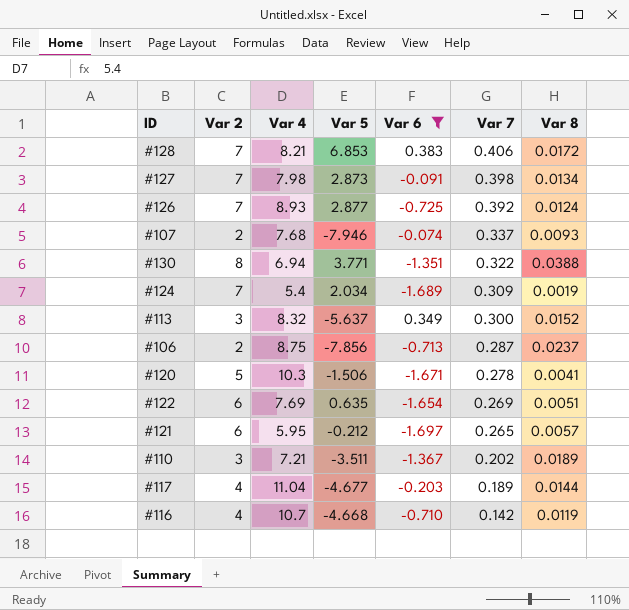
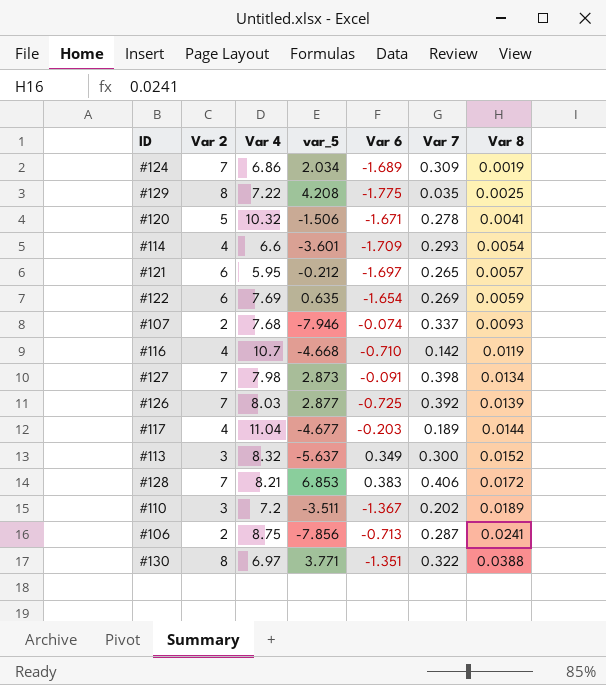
filter: Var 6 >= -1.697 -> none
row order: Var 7 descending -> Var 8 ascending
column name: Var 5 -> var_5
#124 | Var 4: 5.4 -> 6.86
#120 | Var 4: 10.3 -> 10.32
#122 | Var 8: 0.0051 -> 0.0059
#126 | Var 4: 8.93 -> 8.03
#126 | Var 8: 0.0124 -> 0.0139
#110 | Var 4: 7.21 -> 7.2
#106 | Var 8: 0.0237 -> 0.0241
#130 | Var 4: 6.94 -> 6.97

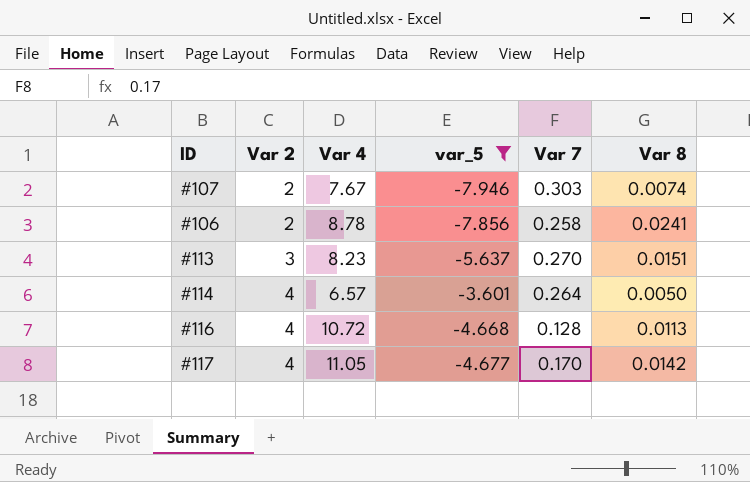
filter: none -> var_5 <= -3.601
row order: Var 8 ascending -> Var 2 ascending
column Var 6 | position: 5 -> none
#107 | Var 4: 7.68 -> 7.67
#107 | Var 7: 0.337 -> 0.303
#107 | Var 8: 0.0093 -> 0.0074
#106 | Var 4: 8.75 -> 8.78
#106 | Var 7: 0.287 -> 0.258
#113 | Var 4: 8.32 -> 8.23
#113 | Var 7: 0.300 -> 0.270
#113 | Var 8: 0.0152 -> 0.0151
#114 | Var 4: 6.6 -> 6.57
#114 | Var 7: 0.293 -> 0.264
#114 | Var 8: 0.0054 -> 0.0050
#116 | Var 4: 10.7 -> 10.72
#116 | Var 7: 0.142 -> 0.128
#116 | Var 8: 0.0119 -> 0.0113
#117 | Var 4: 11.04 -> 11.05
#117 | Var 7: 0.189 -> 0.170
#117 | Var 8: 0.0144 -> 0.0142

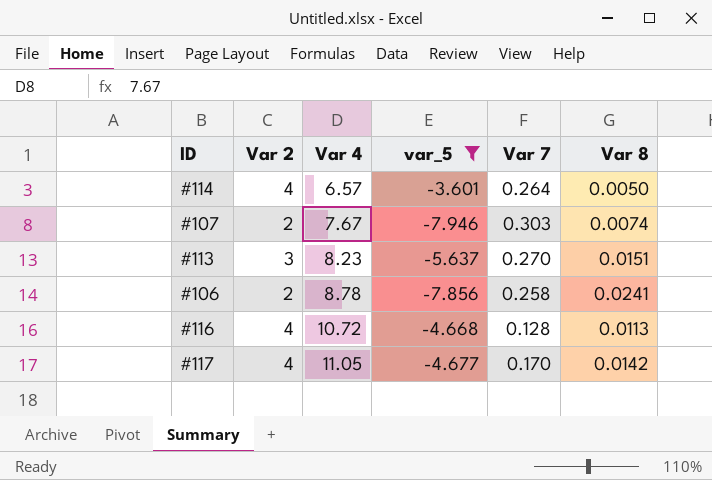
row order: Var 2 ascending -> Var 4 ascending

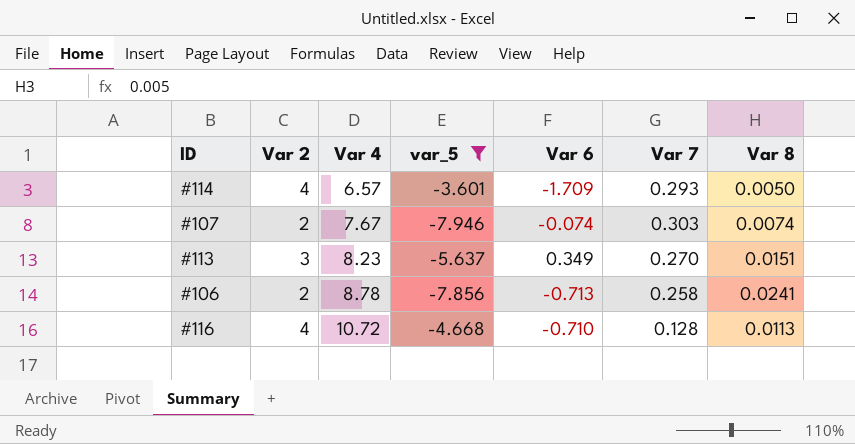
column Var 6 | position: none -> 5
row #117: 4 | 11.05 | -4.677 | 0.170 | 0.0142 -> none
#114 | Var 7: 0.264 -> 0.293

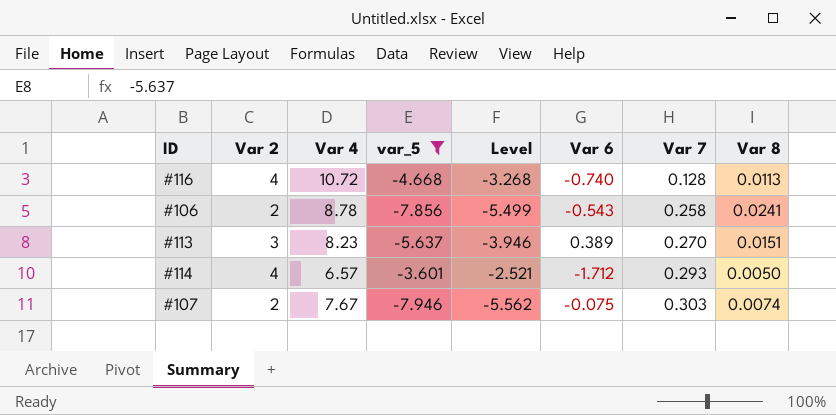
row order: Var 4 ascending -> Var 7 ascending
column Level | formula: none -> [var_5] * 0.7
#116 | Var 6: -0.710 -> -0.740
#106 | Var 6: -0.713 -> -0.543
#113 | Var 6: 0.349 -> 0.389
#114 | Var 6: -1.709 -> -1.712
#107 | Var 6: -0.074 -> -0.075

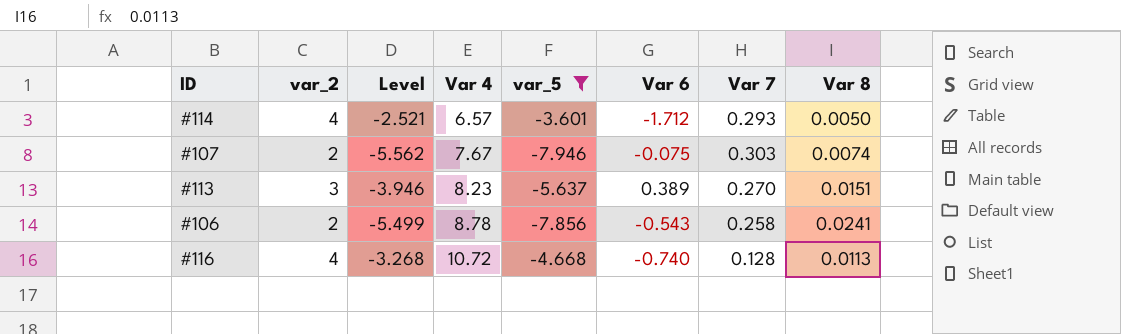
row order: Var 7 ascending -> Var 4 ascending
column name: Var 2 -> var_2
column Level | position: 5 -> 3

